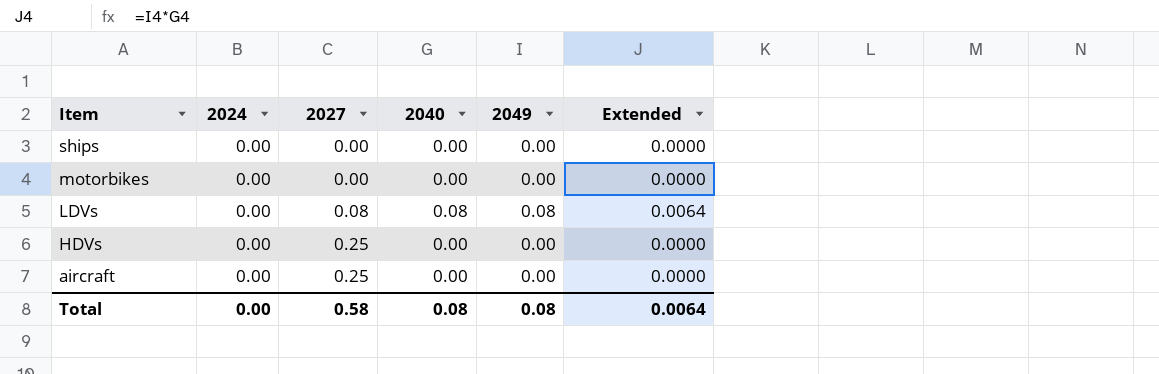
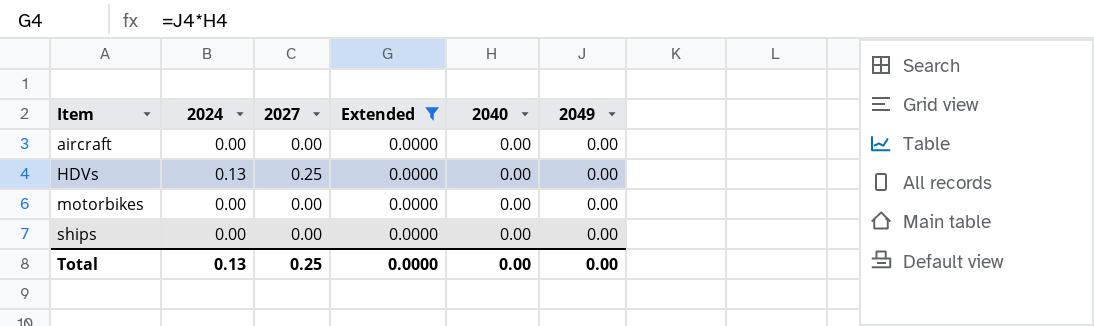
filter: none -> Extended = 0.0000
row order: Item descending -> Item ascending
column Extended | position: 6 -> 4
aircraft | 2027: 0.25 -> 0.00
HDVs | 2024: 0.00 -> 0.13
Total | 2024: 0.00 -> 0.13
Total | 2027: 0.58 -> 0.25
Total | Extended: 0.0064 -> 0.0000
Total | 2040: 0.08 -> 0.00
Total | 2049: 0.08 -> 0.00

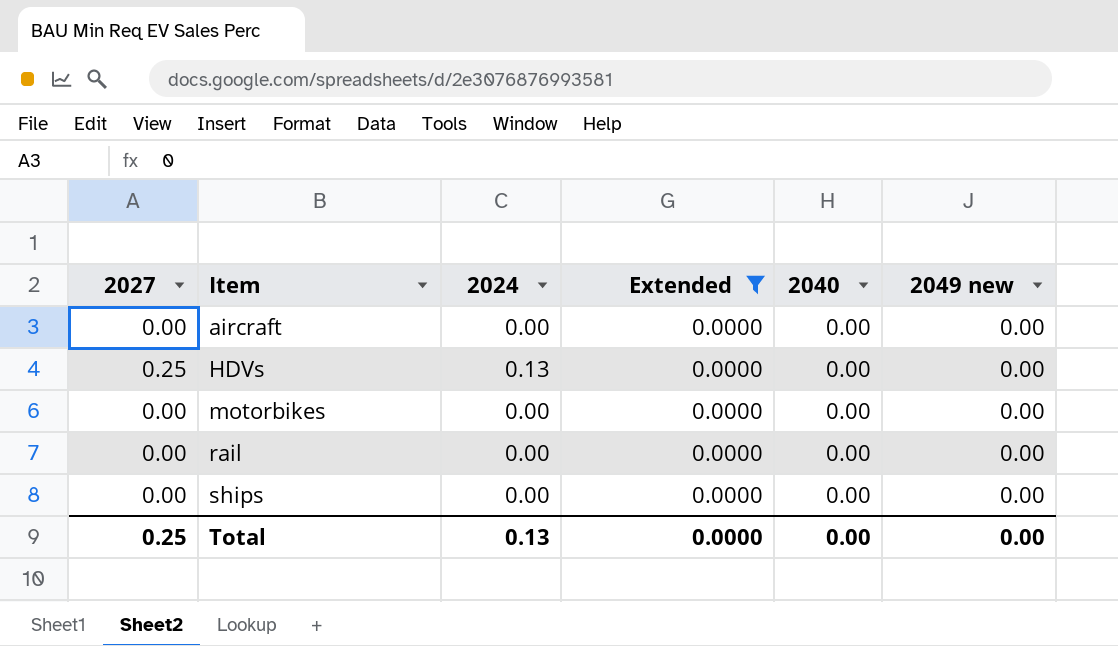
column 2027 | position: 3 -> 1
column name: 2049 -> 2049 new
row rail: none -> 0.00 | 0.00 | 0.0000 | 0.00 | 0.00

